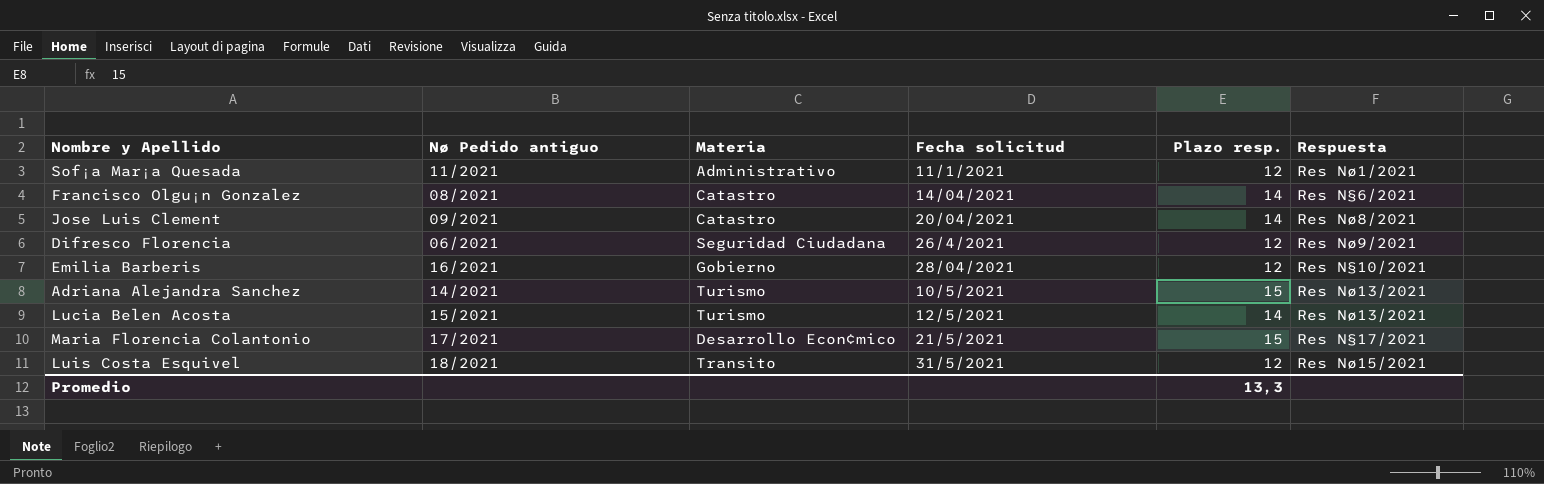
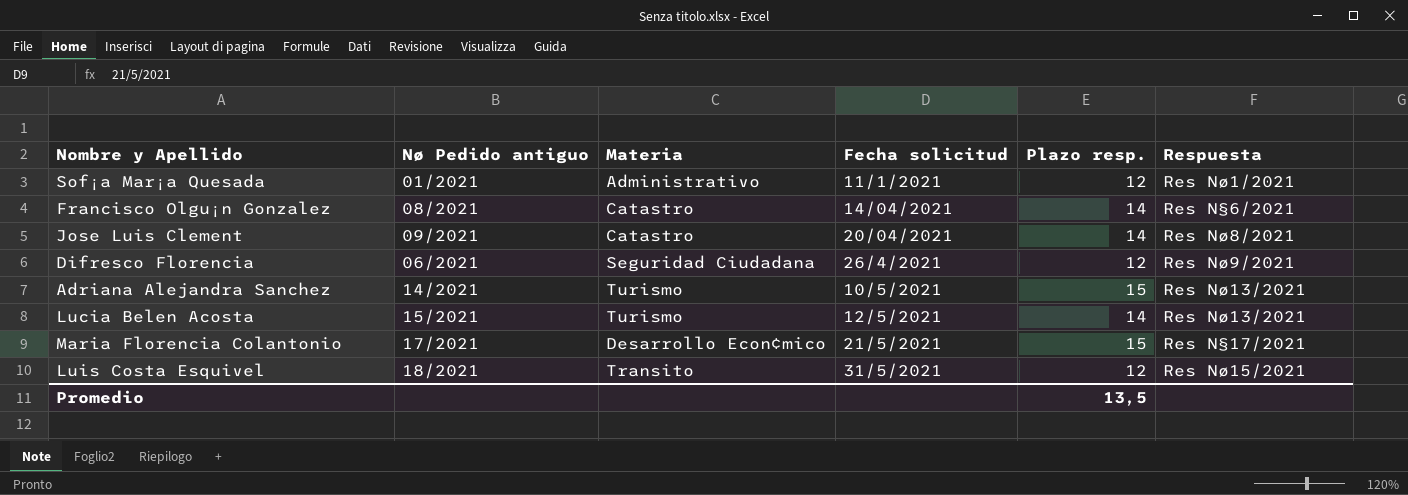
row Emilia Barberis: 16/2021 | Gobierno | 28/04/2021 | 12 | Res N§10/2021 -> none
Sof¡a Mar¡a Quesada | Nø Pedido antiguo: 11/2021 -> 01/2021
Promedio | Plazo resp.: 13,3 -> 13,5

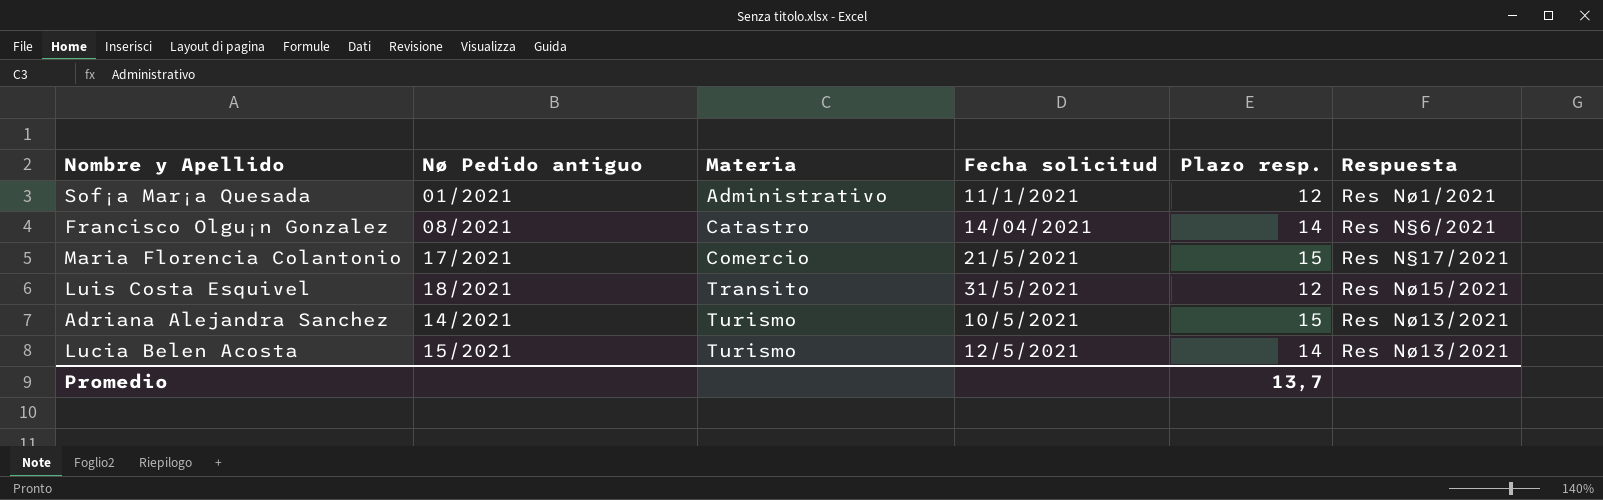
row order: Fecha solicitud ascending -> Materia ascending
row Jose Luis Clement: 09/2021 | Catastro | 20/04/2021 | 14 | Res Nø8/2021 -> none
row Difresco Florencia: 06/2021 | Seguridad Ciudadana | 26/4/2021 | 12 | Res Nø9/2021 -> none
Maria Florencia Colantonio | Materia: Desarrollo Econ¢mico -> Comercio
Promedio | Plazo resp.: 13,5 -> 13,7

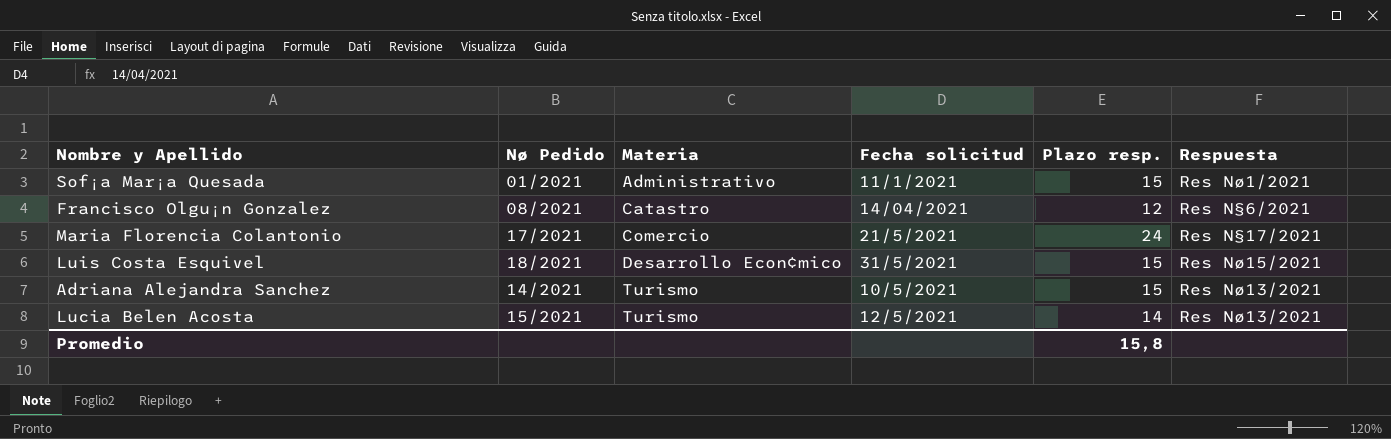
column name: Nø Pedido antiguo -> Nø Pedido
Sof¡a Mar¡a Quesada | Plazo resp.: 12 -> 15
Francisco Olgu¡n Gonzalez | Plazo resp.: 14 -> 12
Maria Florencia Colantonio | Plazo resp.: 15 -> 24
Luis Costa Esquivel | Materia: Transito -> Desarrollo Econ¢mico
Luis Costa Esquivel | Plazo resp.: 12 -> 15
Promedio | Plazo resp.: 13,7 -> 15,8

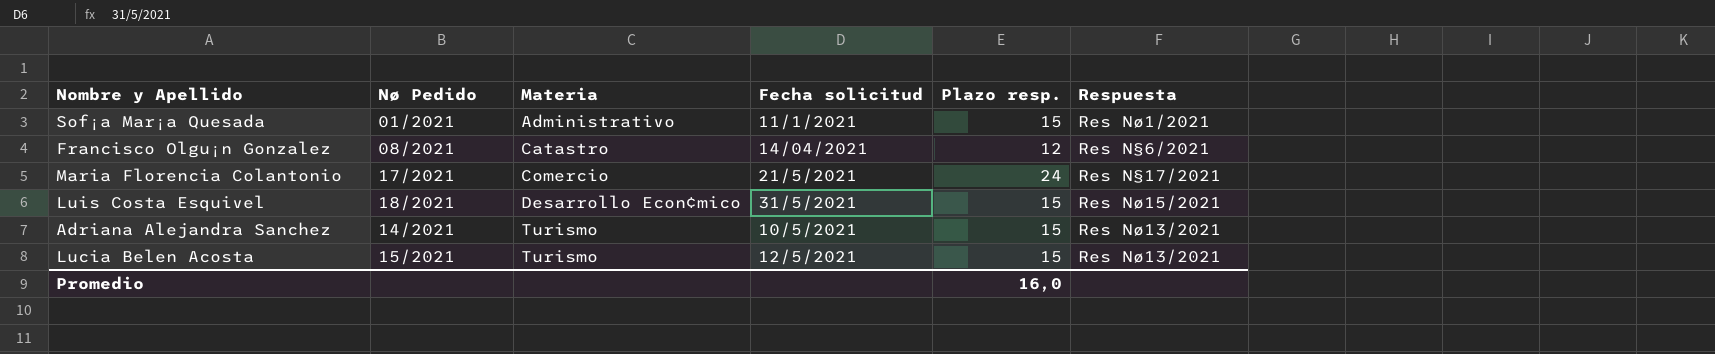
Lucia Belen Acosta | Plazo resp.: 14 -> 15
Promedio | Plazo resp.: 15,8 -> 16,0

